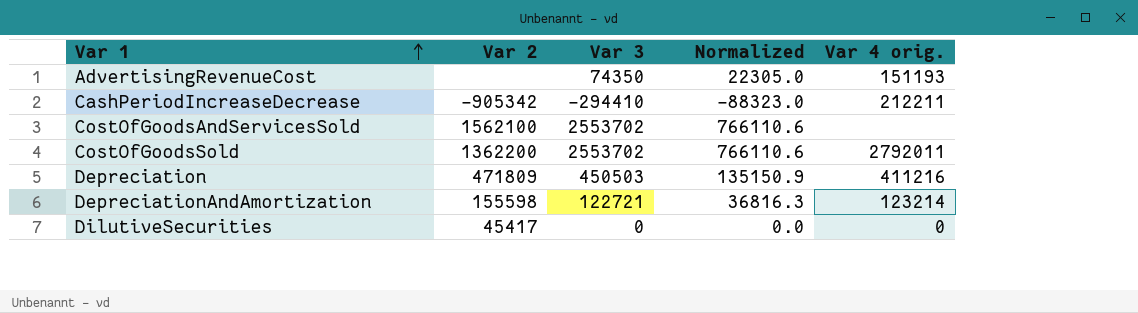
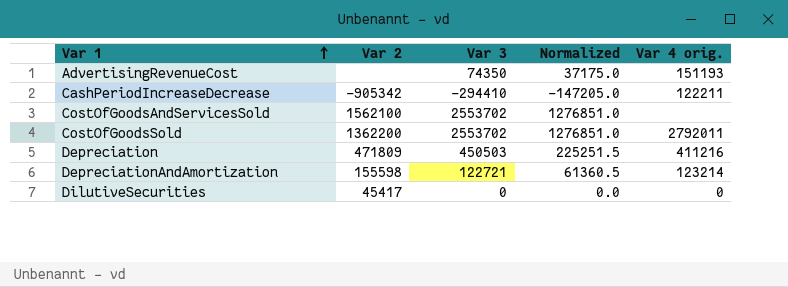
column Normalized | formula: [Var 3] * 0.3 -> [Var 3] * 0.5
CashPeriodIncreaseDecrease | Var 4 orig.: 212211 -> 122211

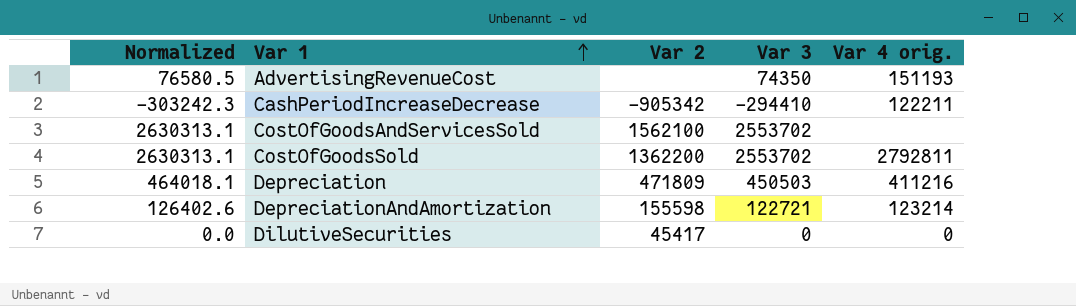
column Normalized | formula: [Var 3] * 0.5 -> [Var 3] * 1.03
column Normalized | position: 4 -> 1
CostOfGoodsSold | Var 4 orig.: 2792011 -> 2792811

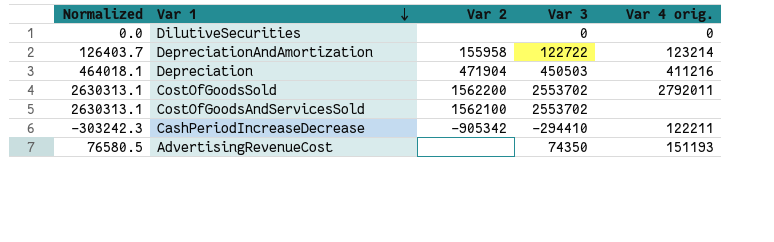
row order: Var 1 ascending -> Var 1 descending
DilutiveSecurities | Var 2: 45417 -> none
DepreciationAndAmortization | Normalized: 126402.6 -> 126403.7
DepreciationAndAmortization | Var 2: 155598 -> 155958
DepreciationAndAmortization | Var 3: 122721 -> 122722
Depreciation | Var 2: 471809 -> 471904
CostOfGoodsSold | Var 2: 1362200 -> 1562200
CostOfGoodsSold | Var 4 orig.: 2792811 -> 2792011

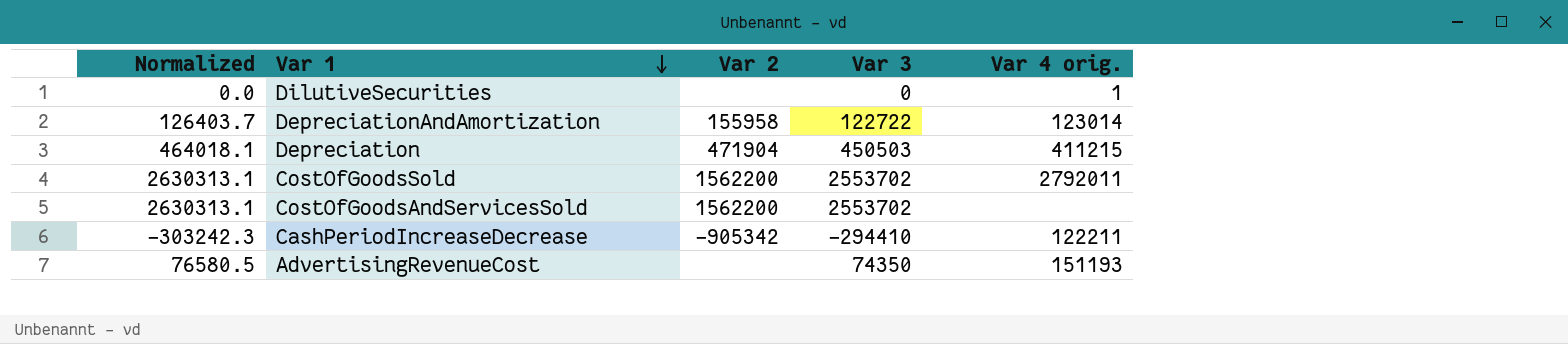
DilutiveSecurities | Var 4 orig.: 0 -> 1
DepreciationAndAmortization | Var 4 orig.: 123214 -> 123014
Depreciation | Var 4 orig.: 411216 -> 411215
CostOfGoodsAndServicesSold | Var 2: 1562100 -> 1562200

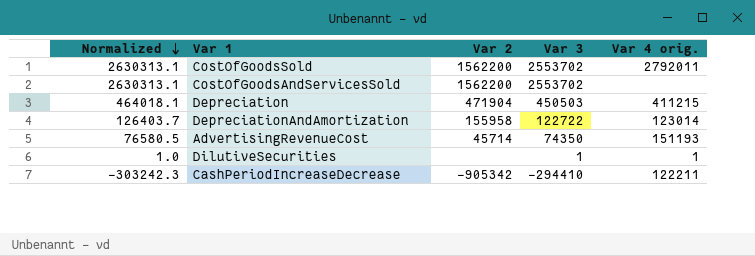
row order: Var 1 descending -> Normalized descending
AdvertisingRevenueCost | Var 2: none -> 45714
DilutiveSecurities | Normalized: 0.0 -> 1.0
DilutiveSecurities | Var 3: 0 -> 1

